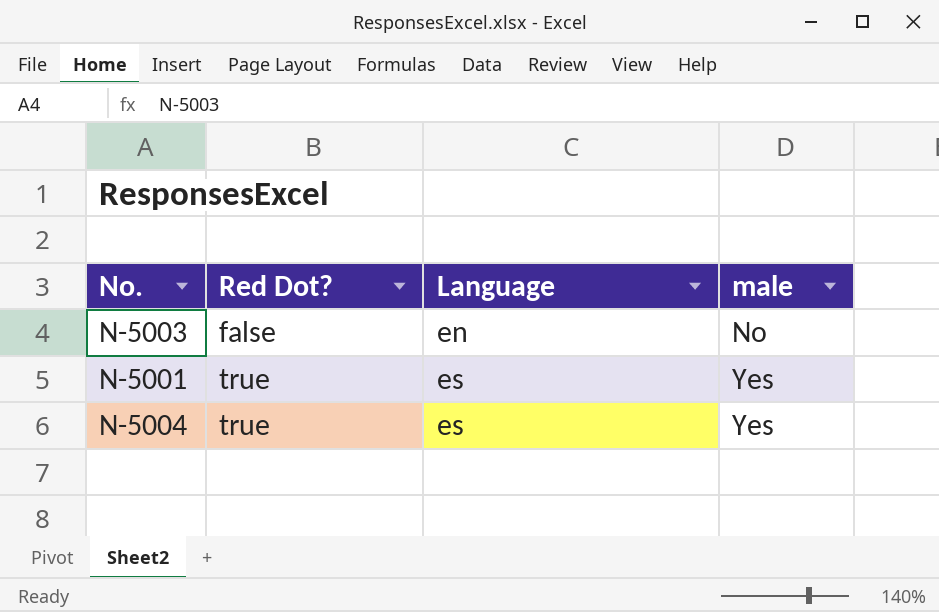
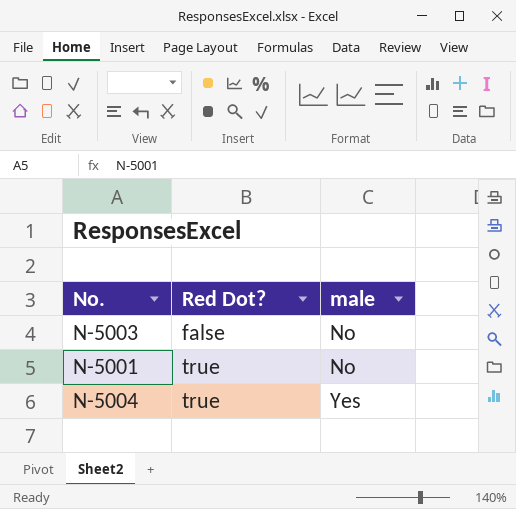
column Language | position: 3 -> none
N-5001 | male: Yes -> No

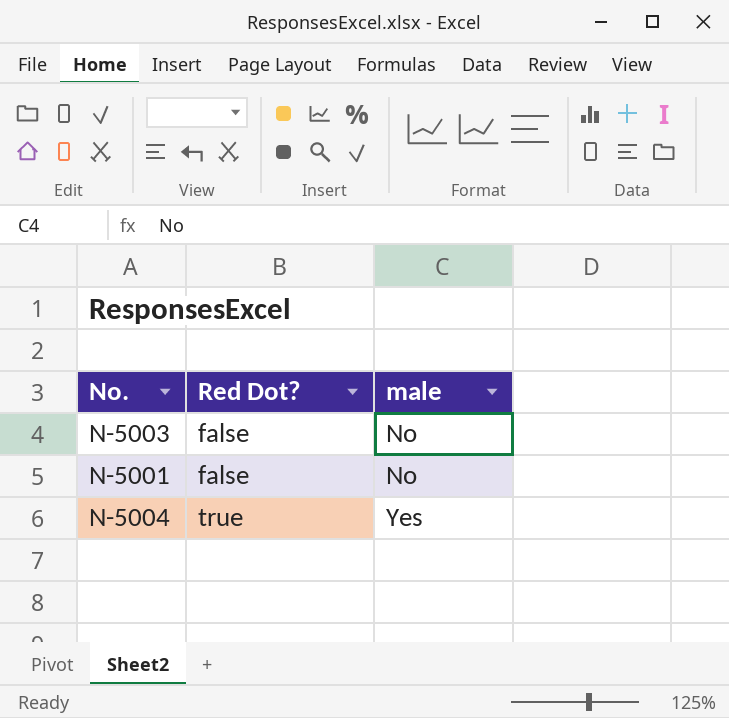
N-5001 | Red Dot?: true -> false

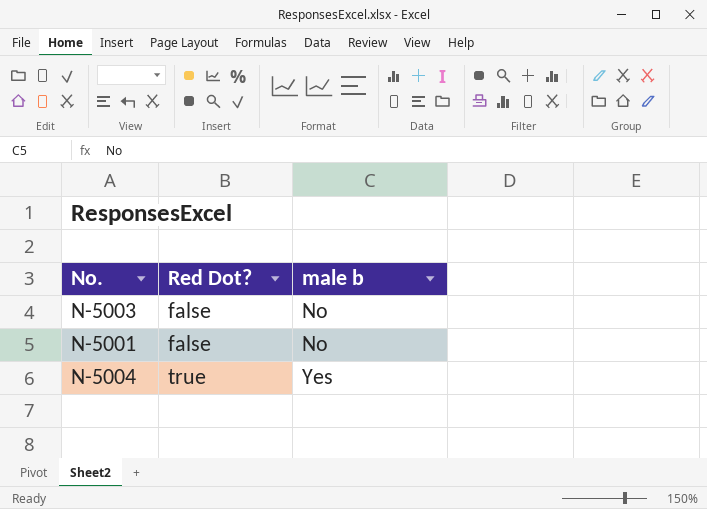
column name: male -> male b

